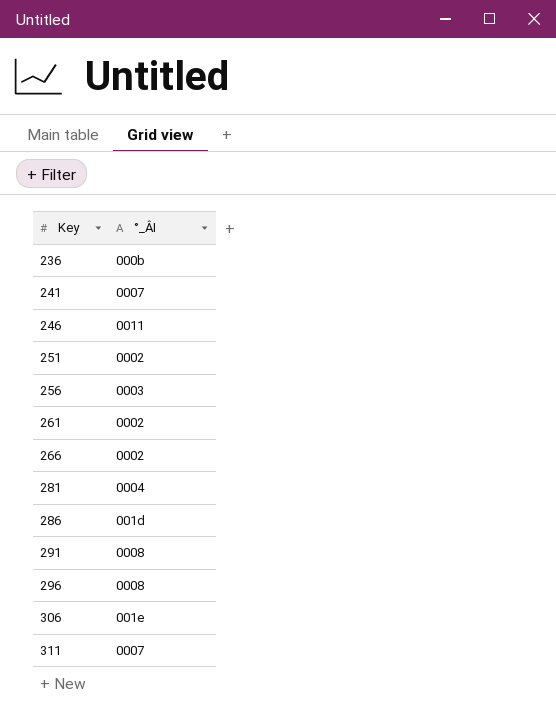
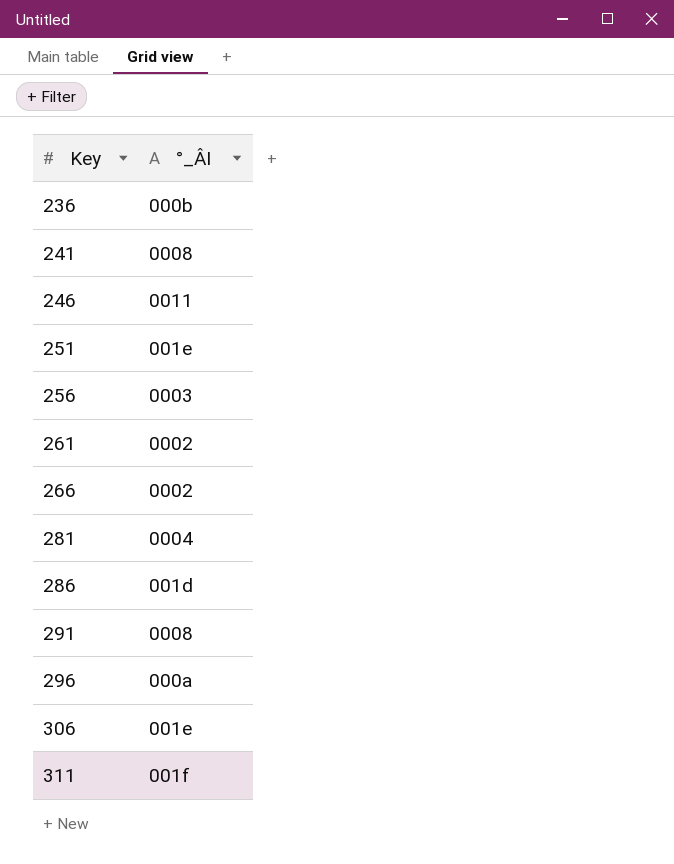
241 | °_ÂI: 0007 -> 0008
251 | °_ÂI: 0002 -> 001e
296 | °_ÂI: 0008 -> 000a
311 | °_ÂI: 0007 -> 001f

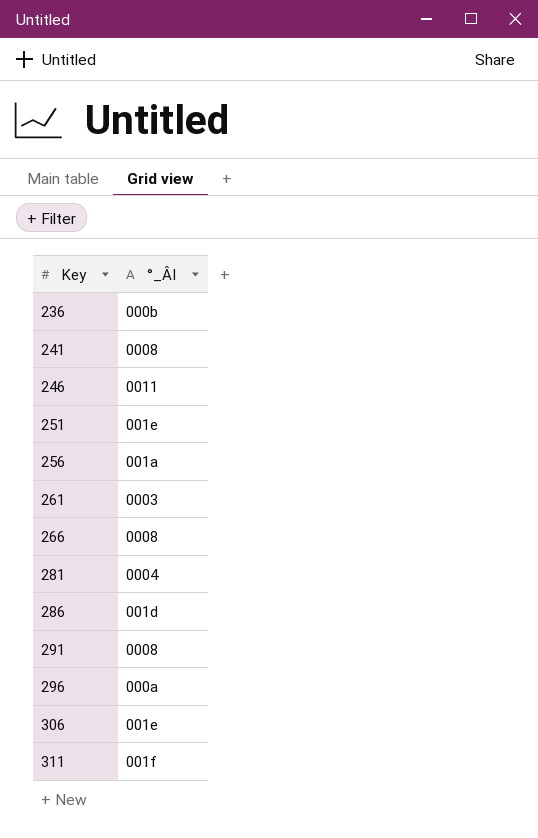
256 | °_ÂI: 0003 -> 001a
261 | °_ÂI: 0002 -> 0003
266 | °_ÂI: 0002 -> 0008

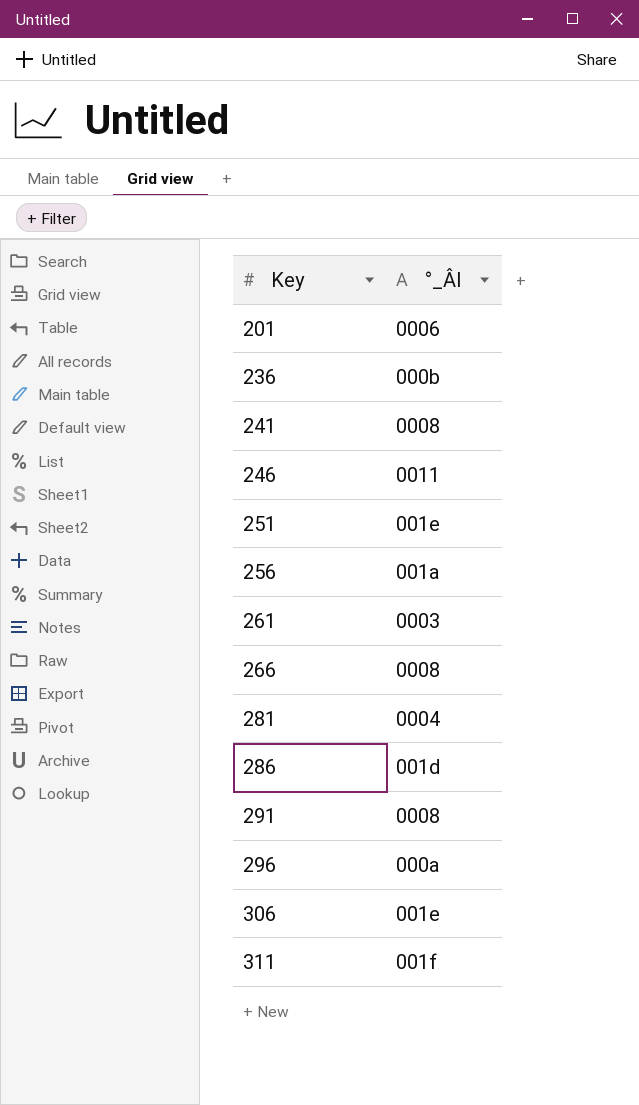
row 201: none -> 0006

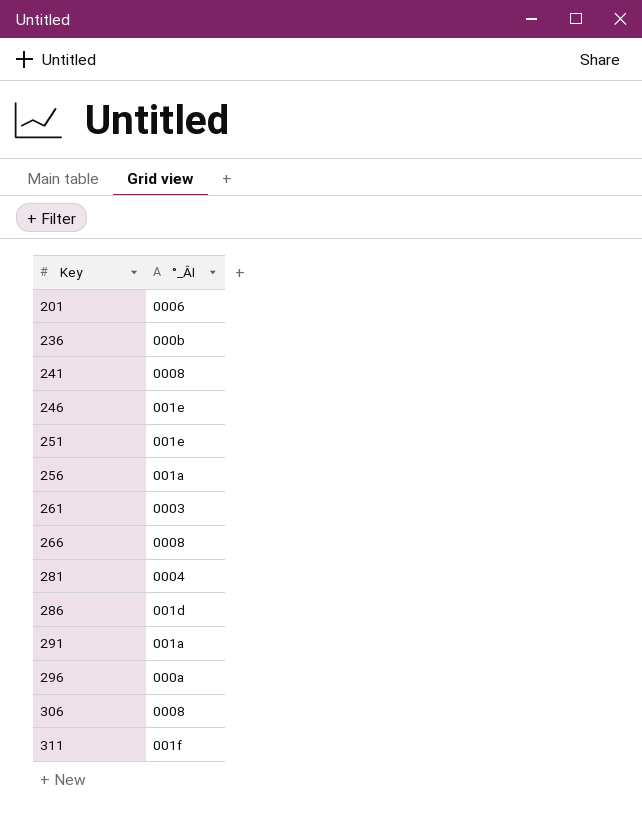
246 | °_ÂI: 0011 -> 001e
291 | °_ÂI: 0008 -> 001a
306 | °_ÂI: 001e -> 0008

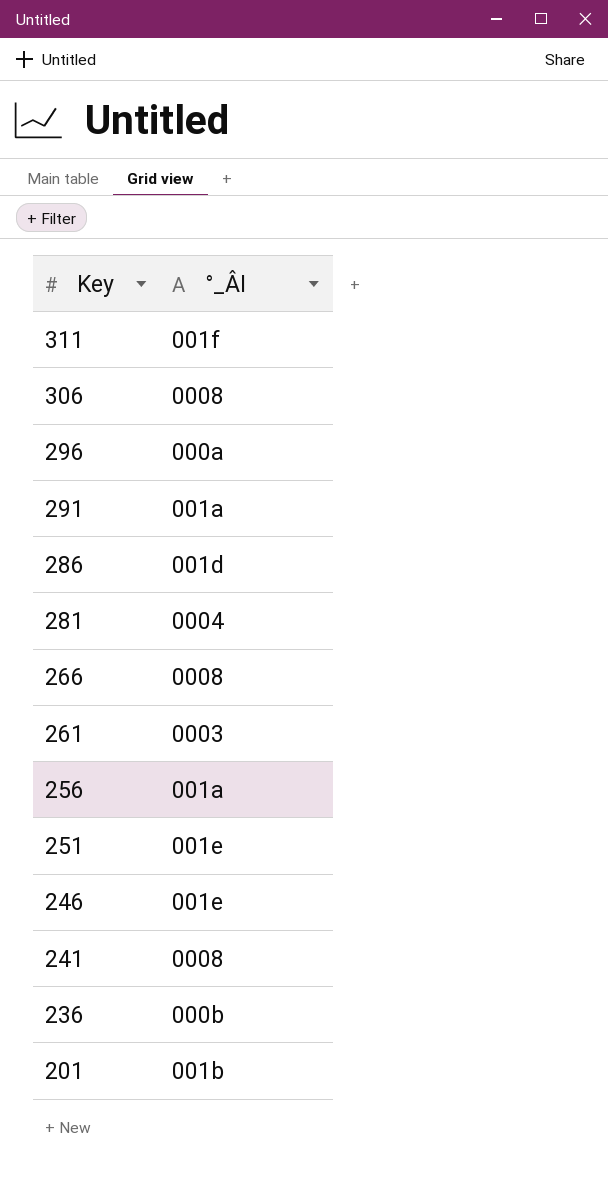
row order: Key ascending -> Key descending
201 | °_ÂI: 0006 -> 001b

